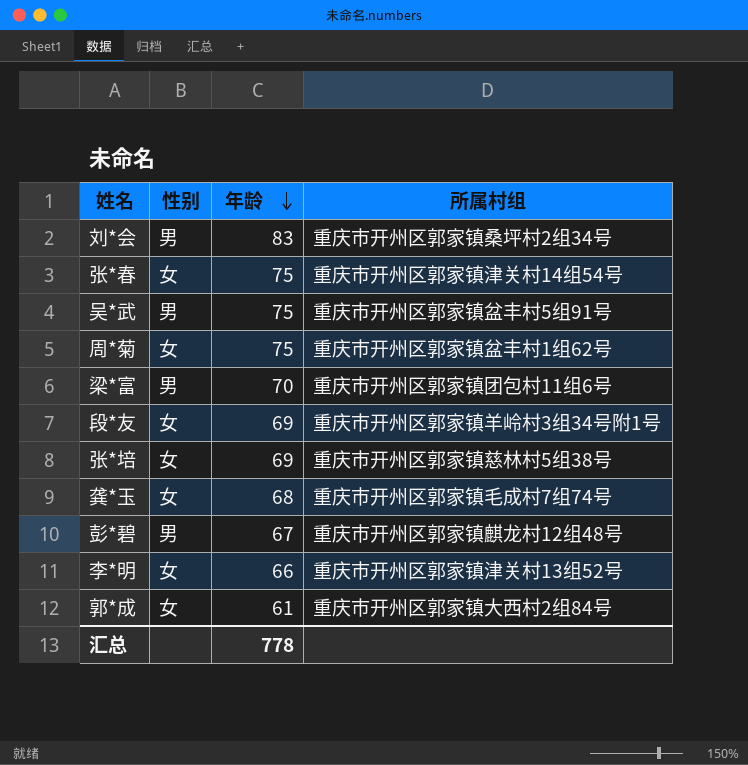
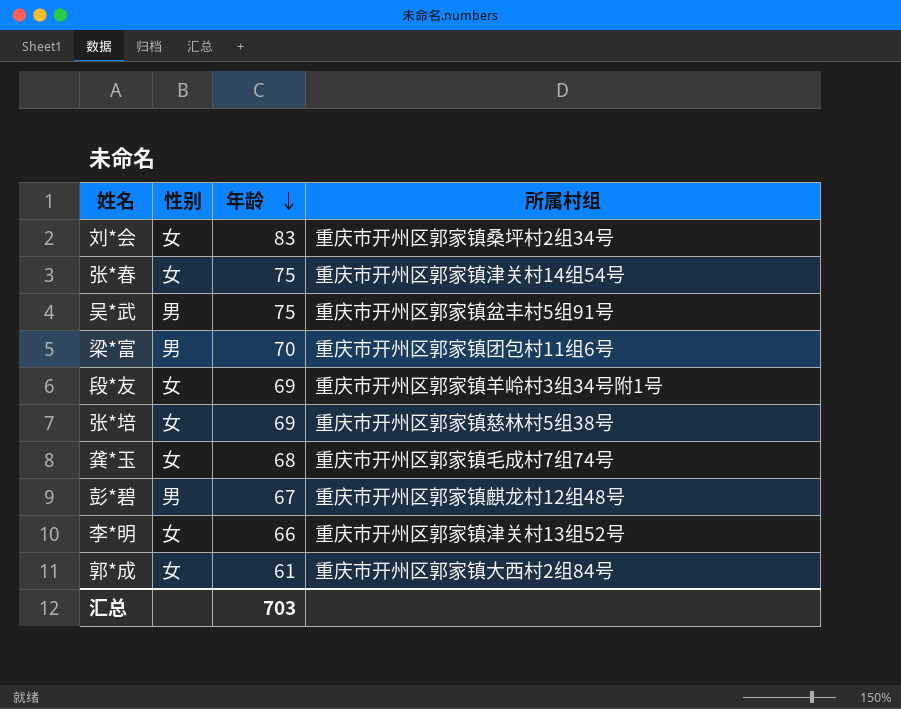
row 周*菊: 女 | 75 | 重庆市开州区郭家镇盆丰村1组62号 -> none
刘*会 | 性别: 男 -> 女
汇总 | 年龄: 778 -> 703

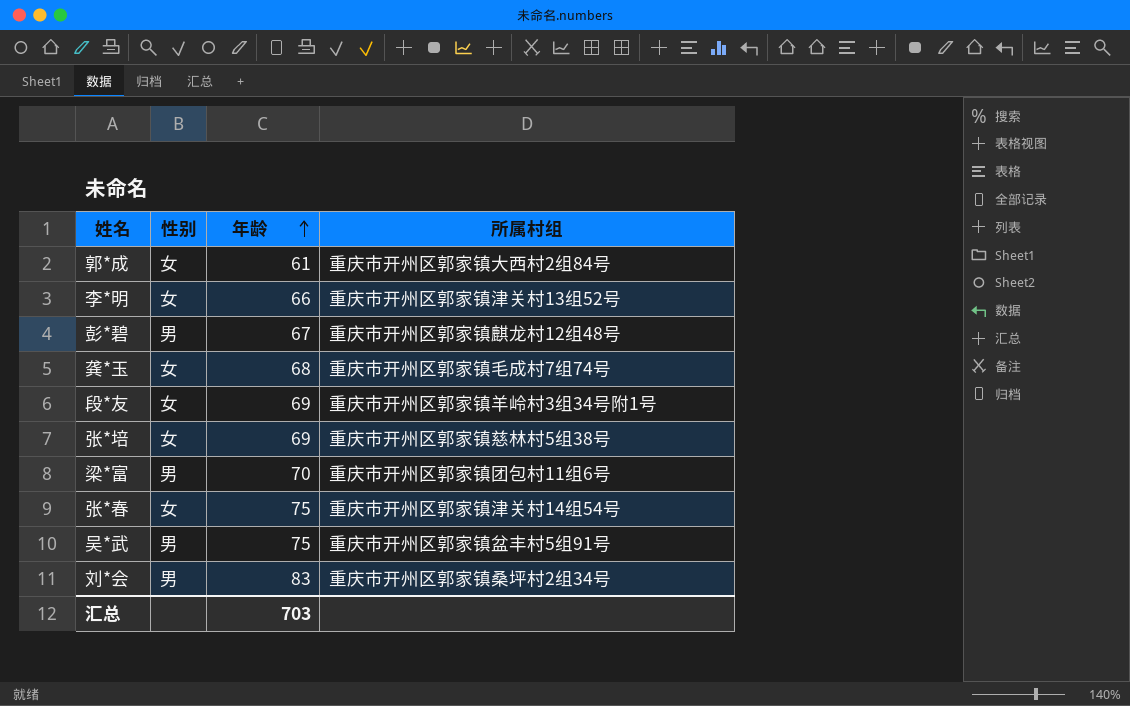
row order: 年龄 descending -> 年龄 ascending
刘*会 | 性别: 女 -> 男

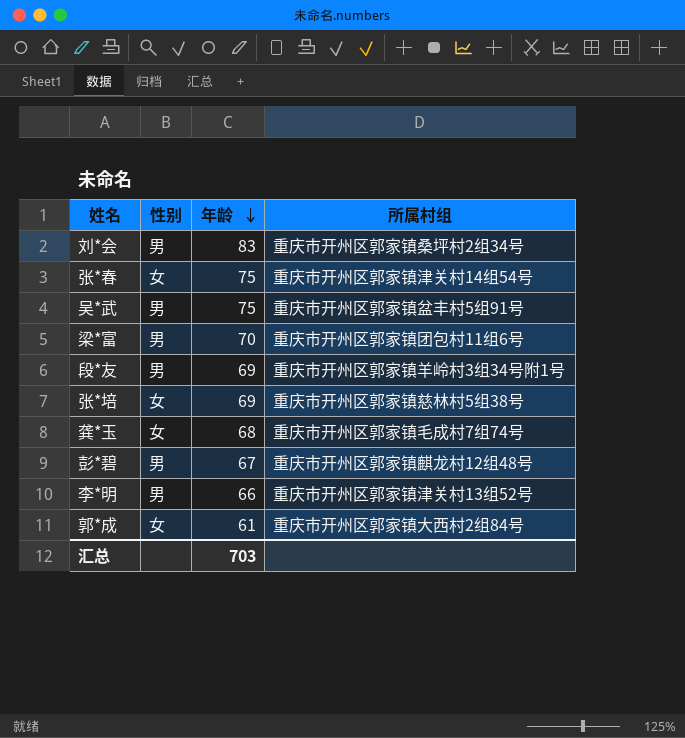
row order: 年龄 ascending -> 年龄 descending
段*友 | 性别: 女 -> 男
李*明 | 性别: 女 -> 男

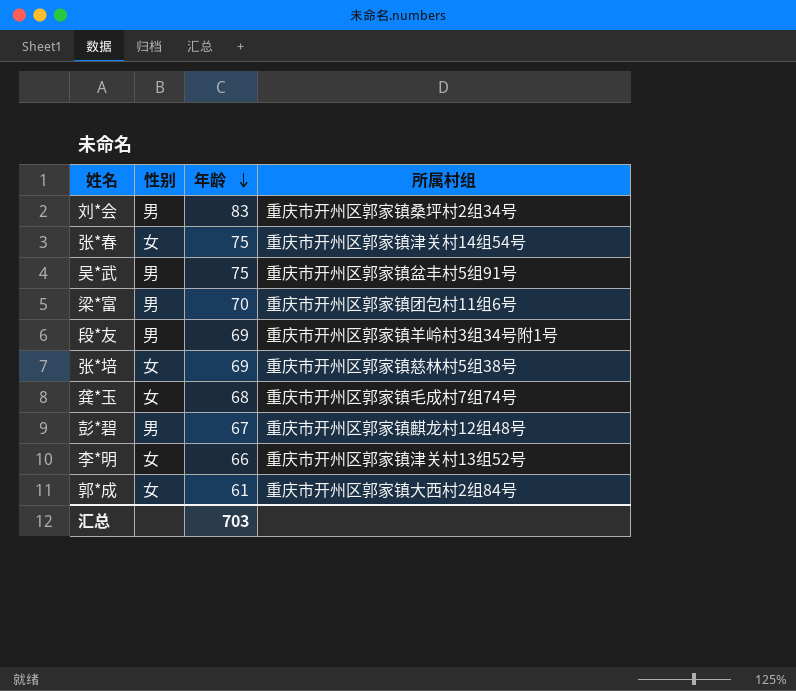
李*明 | 性别: 男 -> 女

